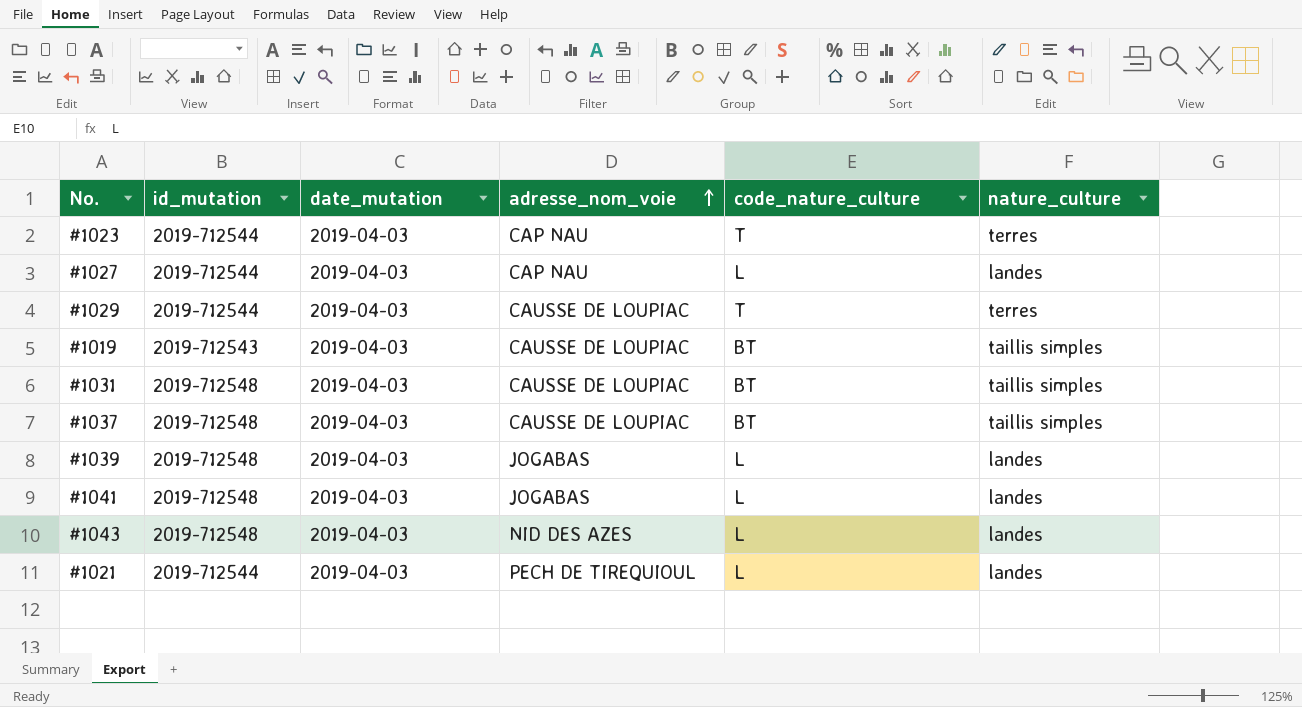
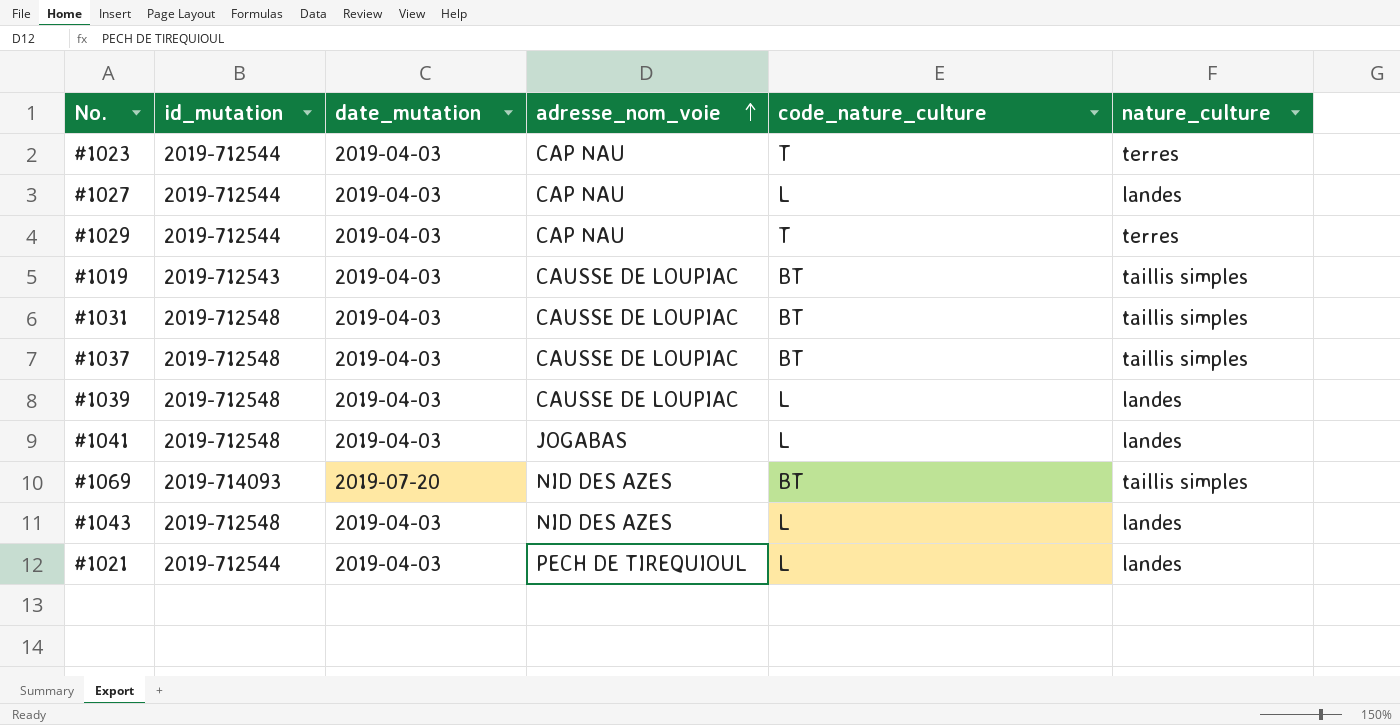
#1029 | adresse_nom_voie: CAUSSE DE LOUPIAC -> CAP NAU
#1039 | adresse_nom_voie: JOGABAS -> CAUSSE DE LOUPIAC
row #1069: none -> 2019-714093 | 2019-07-20 | NID DES AZES | BT | taillis simples

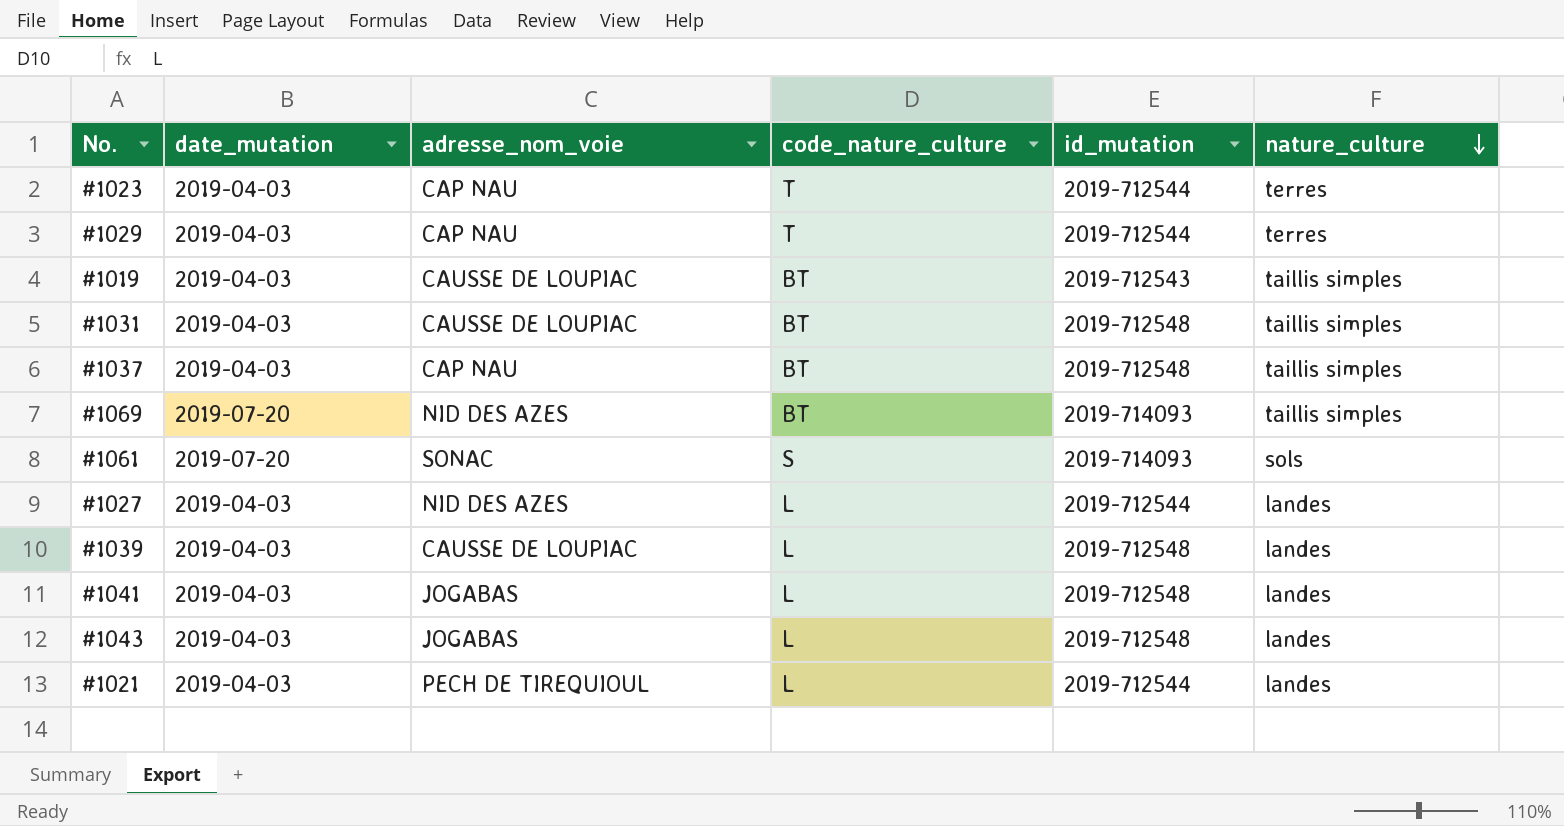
row order: adresse_nom_voie ascending -> nature_culture descending
column id_mutation | position: 2 -> 5
#1037 | adresse_nom_voie: CAUSSE DE LOUPIAC -> CAP NAU
row #1061: none -> 2019-07-20 | SONAC | S | 2019-714093 | sols
#1027 | adresse_nom_voie: CAP NAU -> NID DES AZES
#1043 | adresse_nom_voie: NID DES AZES -> JOGABAS

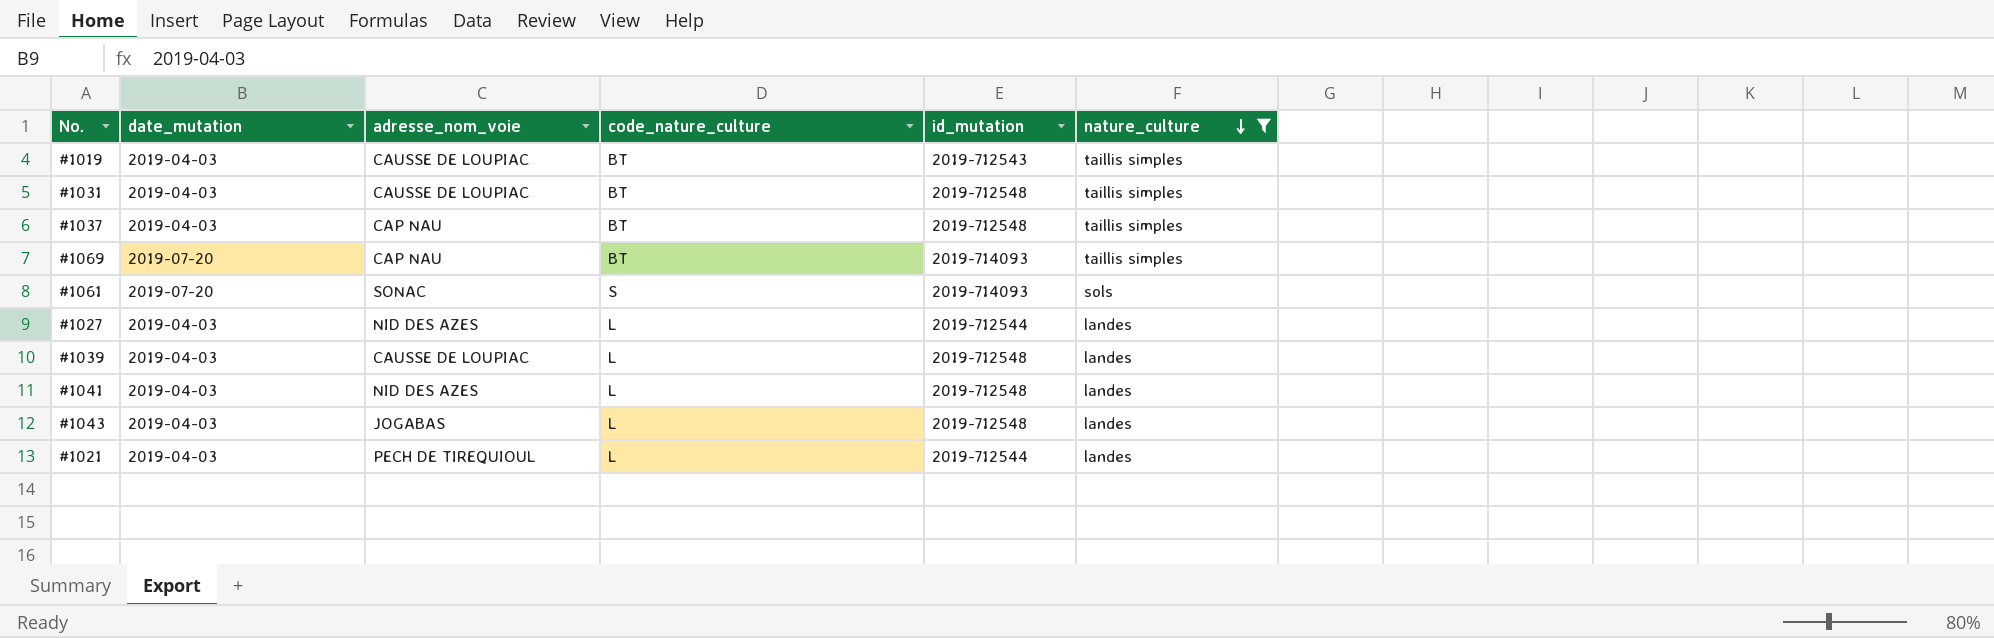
filter: none -> nature_culture != terres
#1069 | adresse_nom_voie: NID DES AZES -> CAP NAU
#1041 | adresse_nom_voie: JOGABAS -> NID DES AZES

